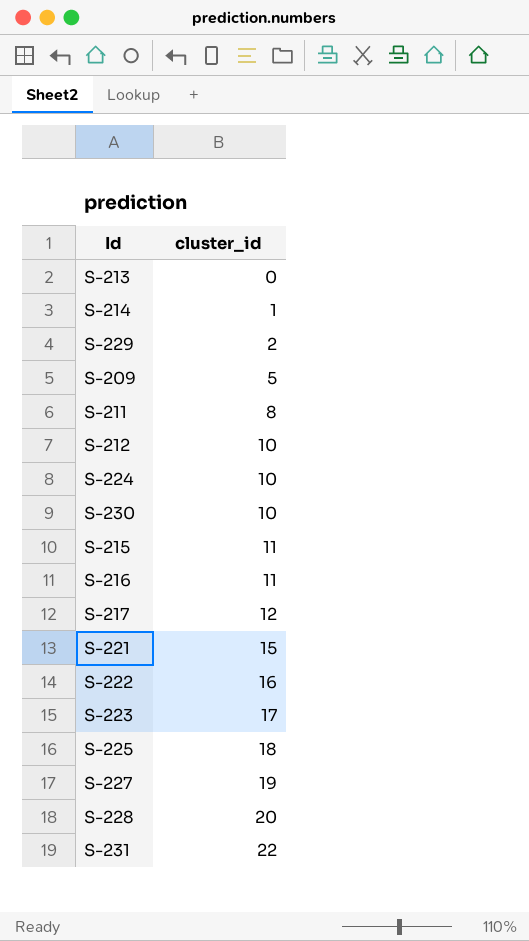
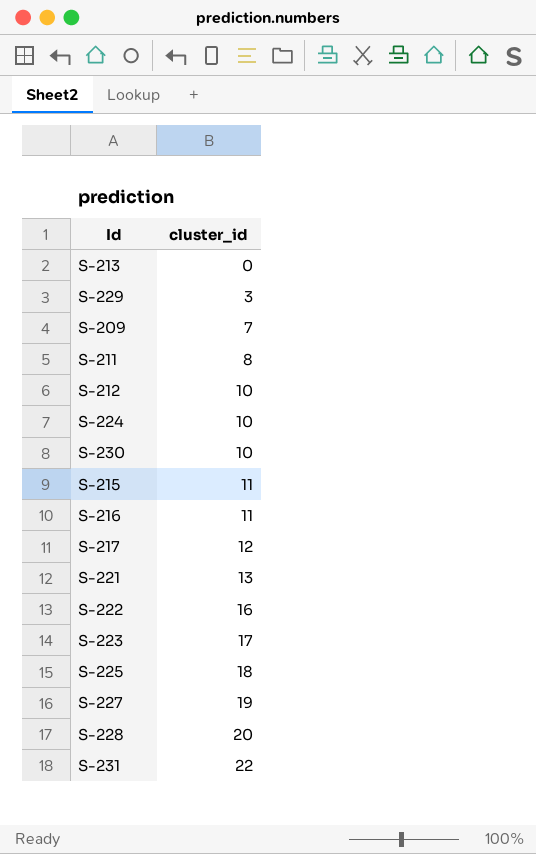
row S-214: 1 -> none
S-229 | cluster_id: 2 -> 3
S-209 | cluster_id: 5 -> 7
S-221 | cluster_id: 15 -> 13

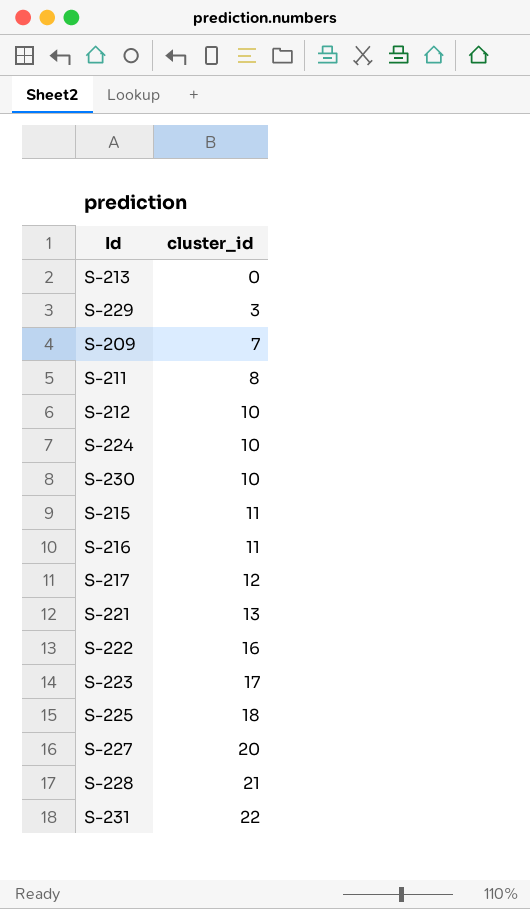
S-227 | cluster_id: 19 -> 20
S-228 | cluster_id: 20 -> 21

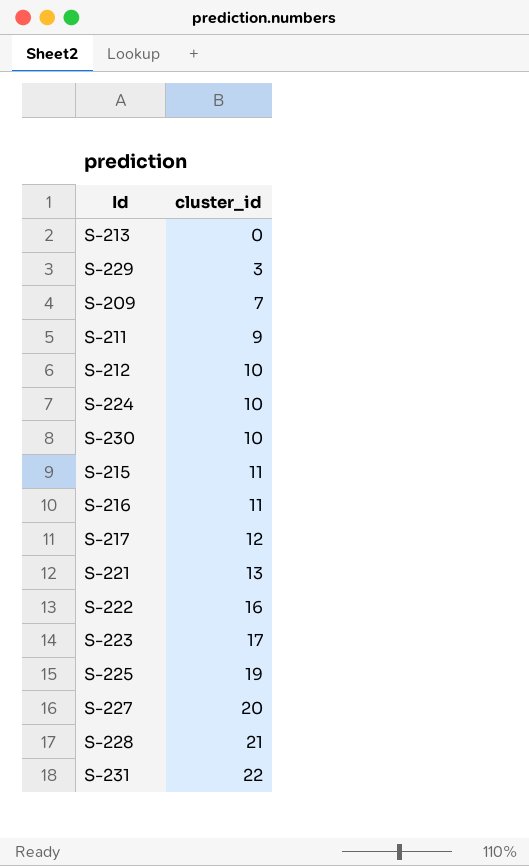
S-211 | cluster_id: 8 -> 9
S-225 | cluster_id: 18 -> 19

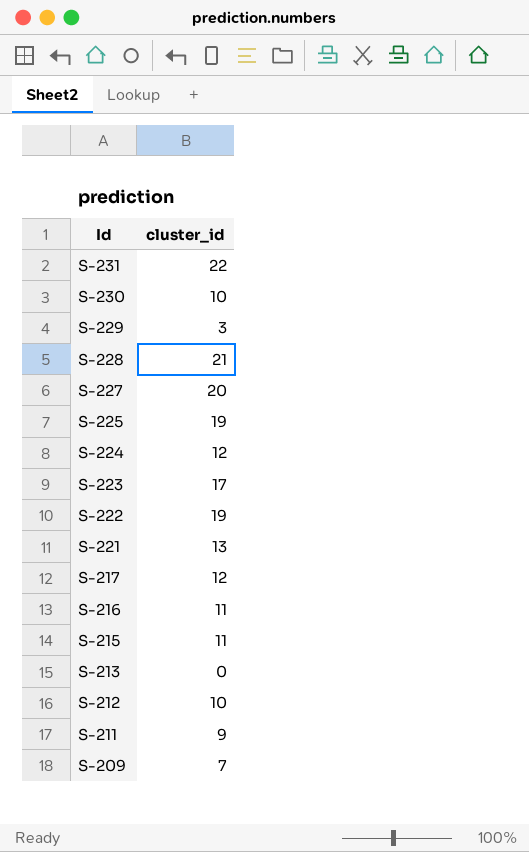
row order: cluster_id ascending -> Id descending
S-224 | cluster_id: 10 -> 12
S-222 | cluster_id: 16 -> 19

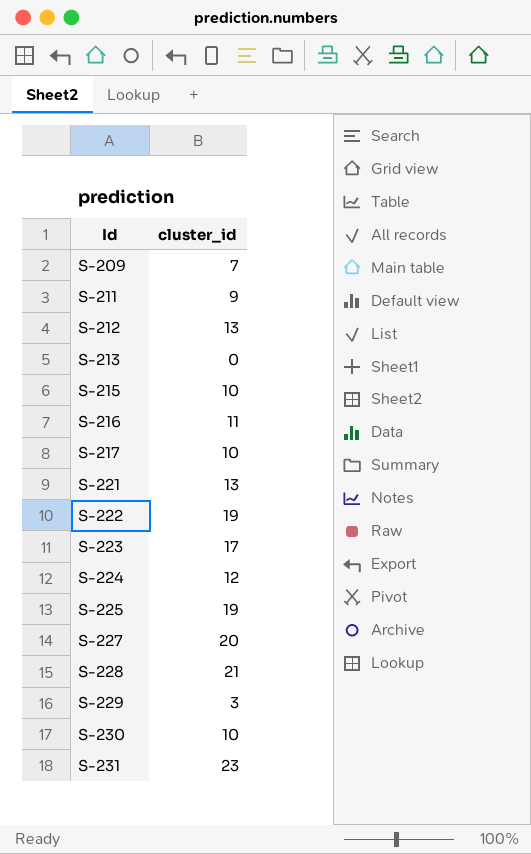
row order: Id descending -> Id ascending
S-212 | cluster_id: 10 -> 13
S-215 | cluster_id: 11 -> 10
S-217 | cluster_id: 12 -> 10
S-231 | cluster_id: 22 -> 23

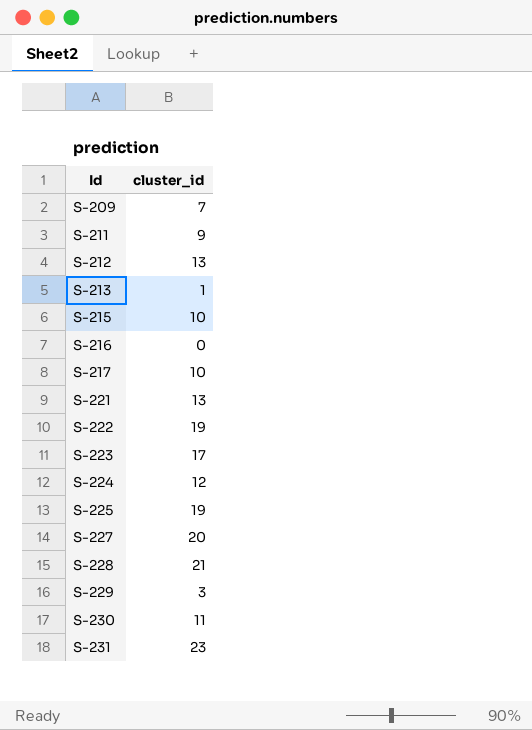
S-213 | cluster_id: 0 -> 1
S-216 | cluster_id: 11 -> 0
S-230 | cluster_id: 10 -> 11

